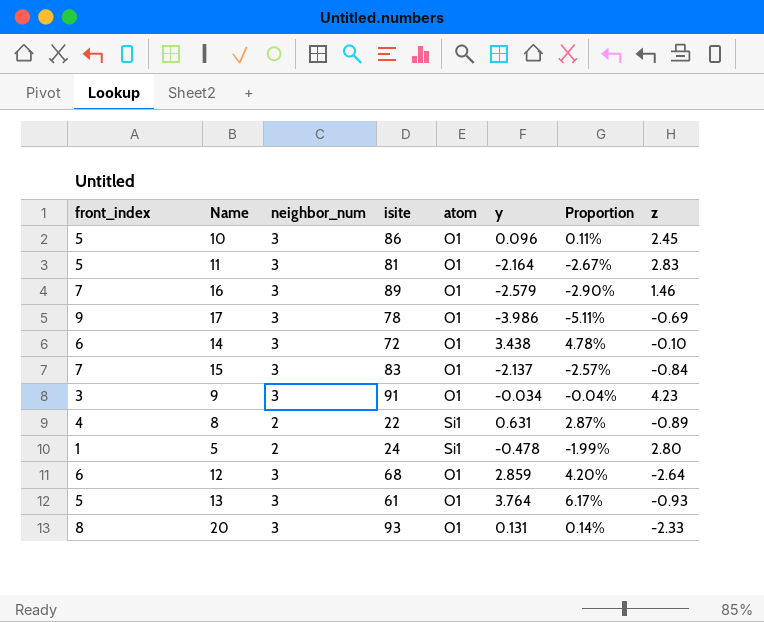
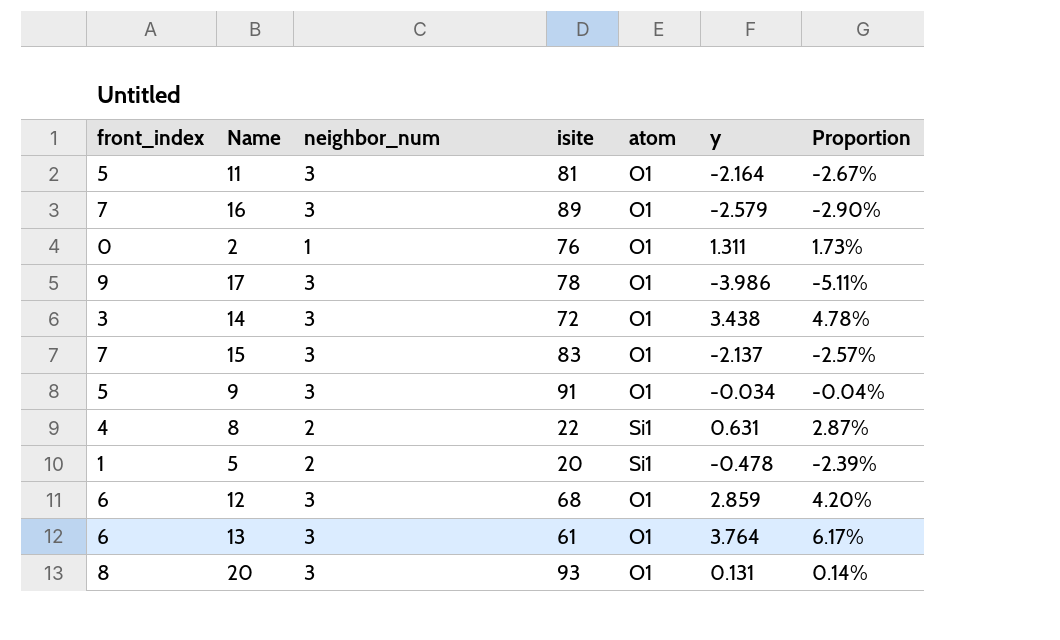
column z | position: 8 -> none
row 10: 5 | 3 | 86 | O1 | 0.096 | 0.11% | 2.45 -> none
row 2: none -> 0 | 1 | 76 | O1 | 1.311 | 1.73%
14 | front_index: 6 -> 3
9 | front_index: 3 -> 5
5 | isite: 24 -> 20
5 | Proportion: -1.99% -> -2.39%
13 | front_index: 5 -> 6

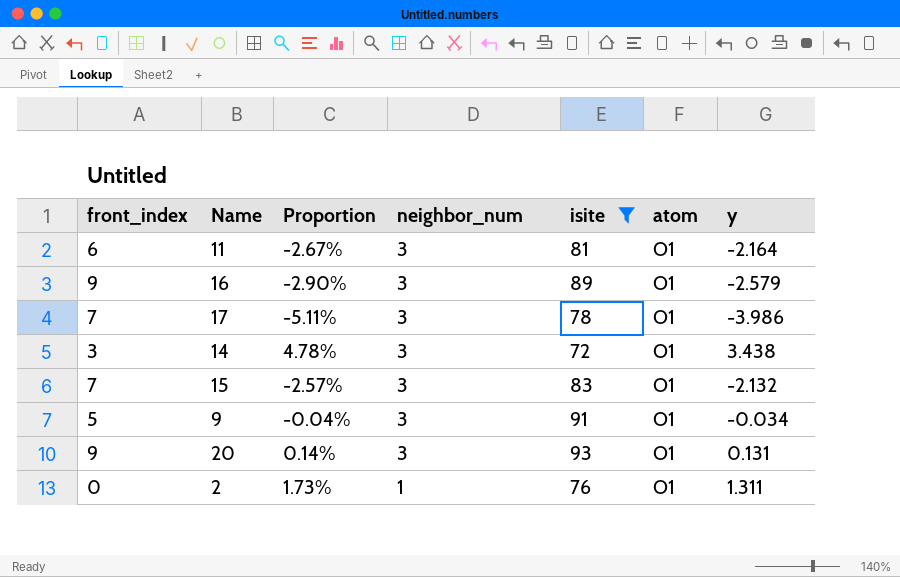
filter: none -> isite >= 72
row order: none -> neighbor_num descending
column Proportion | position: 7 -> 3
11 | front_index: 5 -> 6
16 | front_index: 7 -> 9
17 | front_index: 9 -> 7
15 | y: -2.137 -> -2.132
20 | front_index: 8 -> 9

